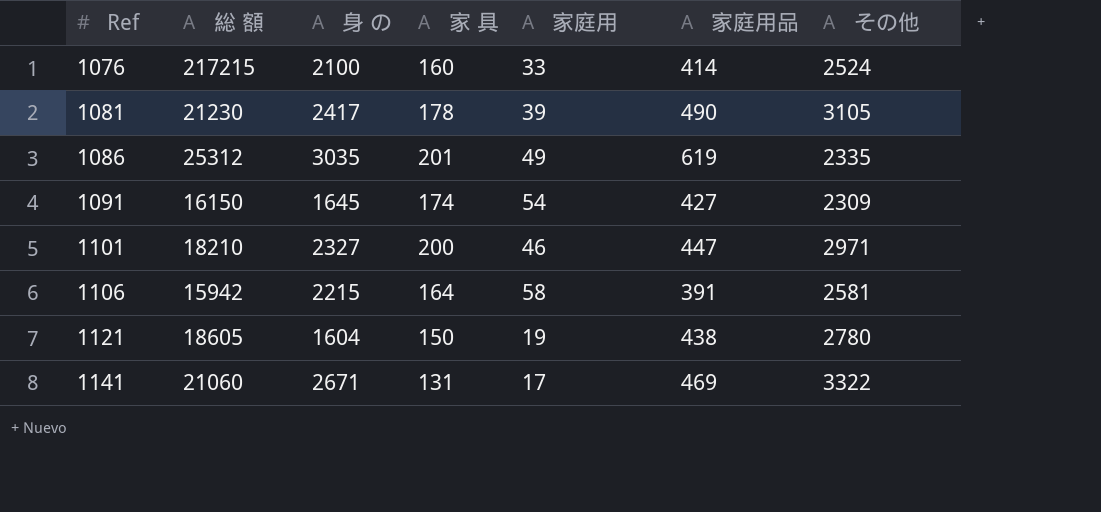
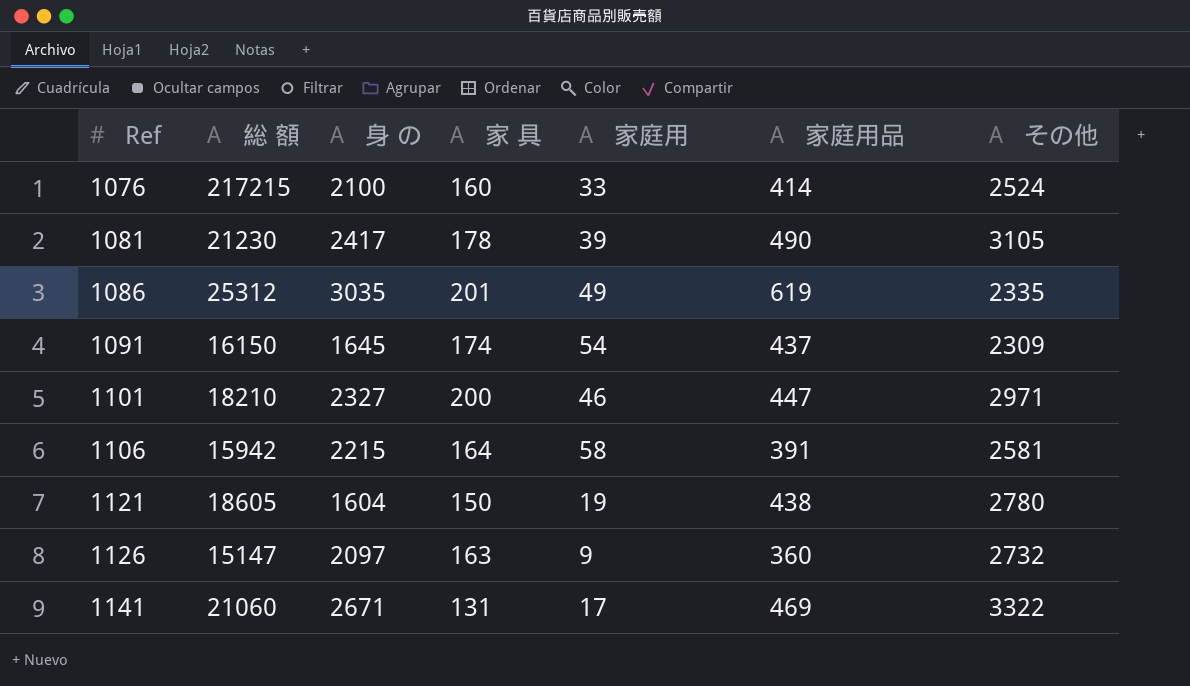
1091 | 家庭用品: 427 -> 437
row 1126: none -> 15147 | 2097 | 163 | 9 | 360 | 2732

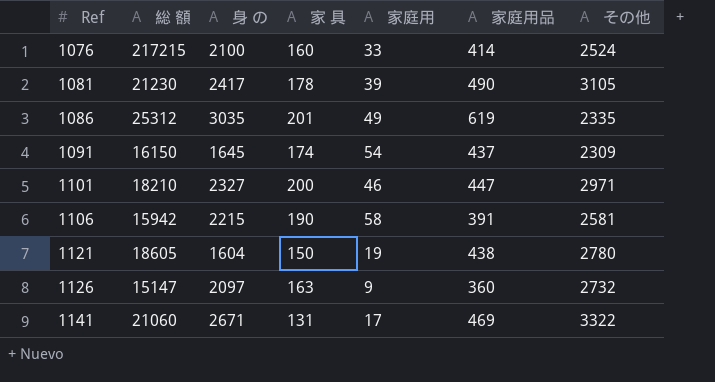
1106 | 家 具: 164 -> 190

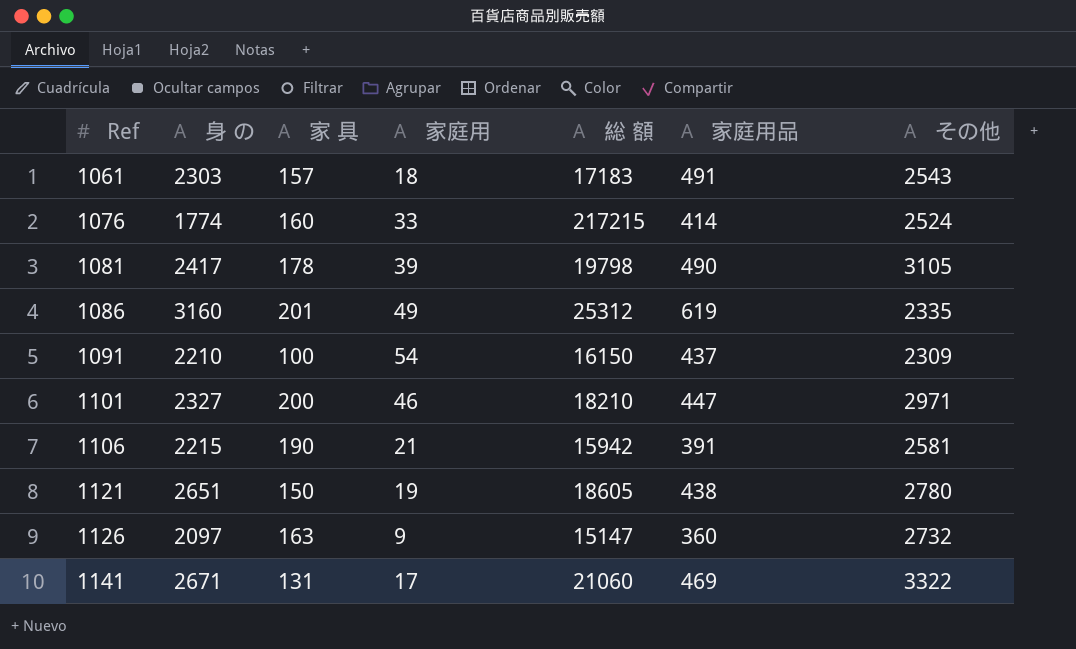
column 総 額 | position: 2 -> 5
row 1061: none -> 2303 | 157 | 18 | 17183 | 491 | 2543
1076 | 身 の: 2100 -> 1774
1081 | 総 額: 21230 -> 19798
1086 | 身 の: 3035 -> 3160
1091 | 身 の: 1645 -> 2210
1091 | 家 具: 174 -> 100
1106 | 家庭用: 58 -> 21
1121 | 身 の: 1604 -> 2651

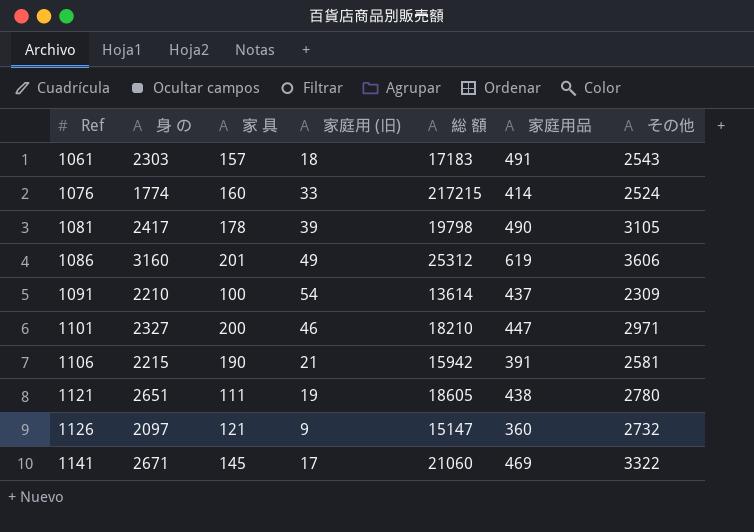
column name: 家庭用 -> 家庭用 (旧)
1086 | その他: 2335 -> 3606
1091 | 総 額: 16150 -> 13614
1121 | 家 具: 150 -> 111
1126 | 家 具: 163 -> 121
1141 | 家 具: 131 -> 145

